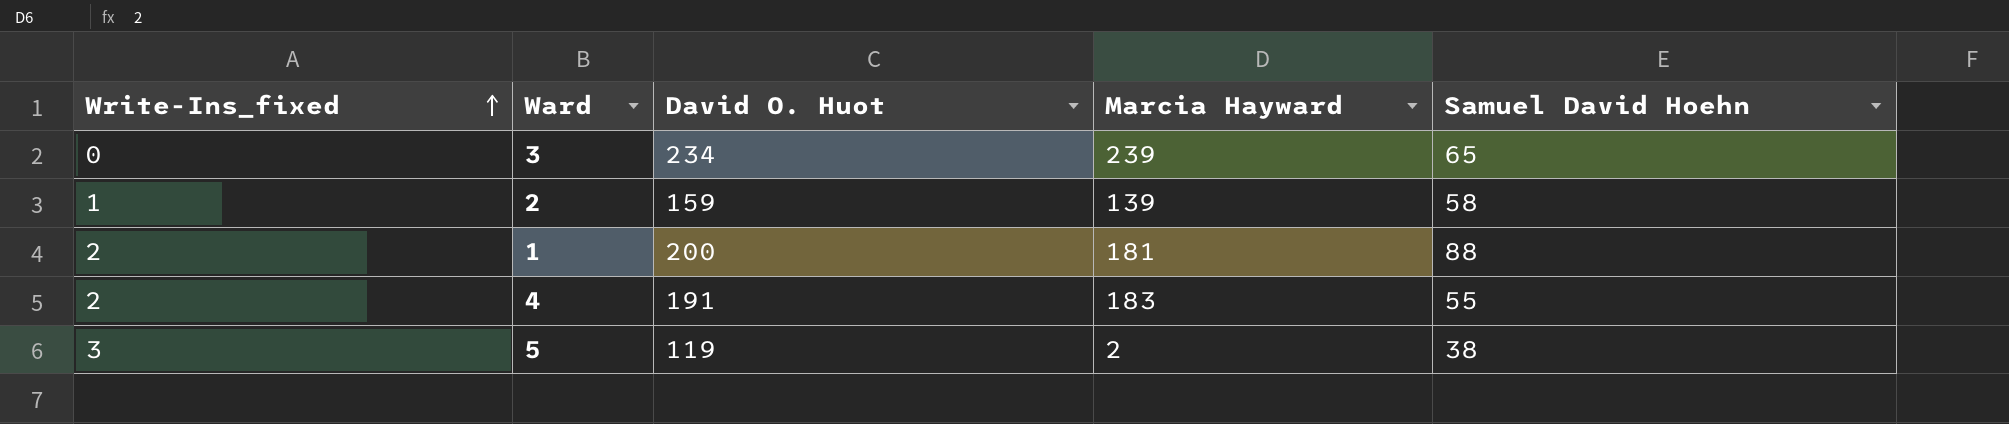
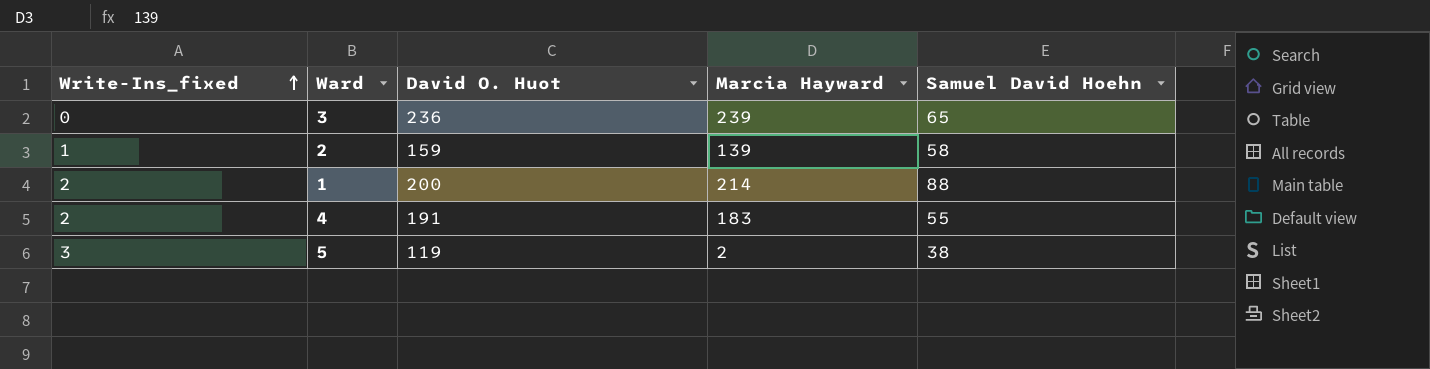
3 | David O. Huot: 234 -> 236
1 | Marcia Hayward: 181 -> 214

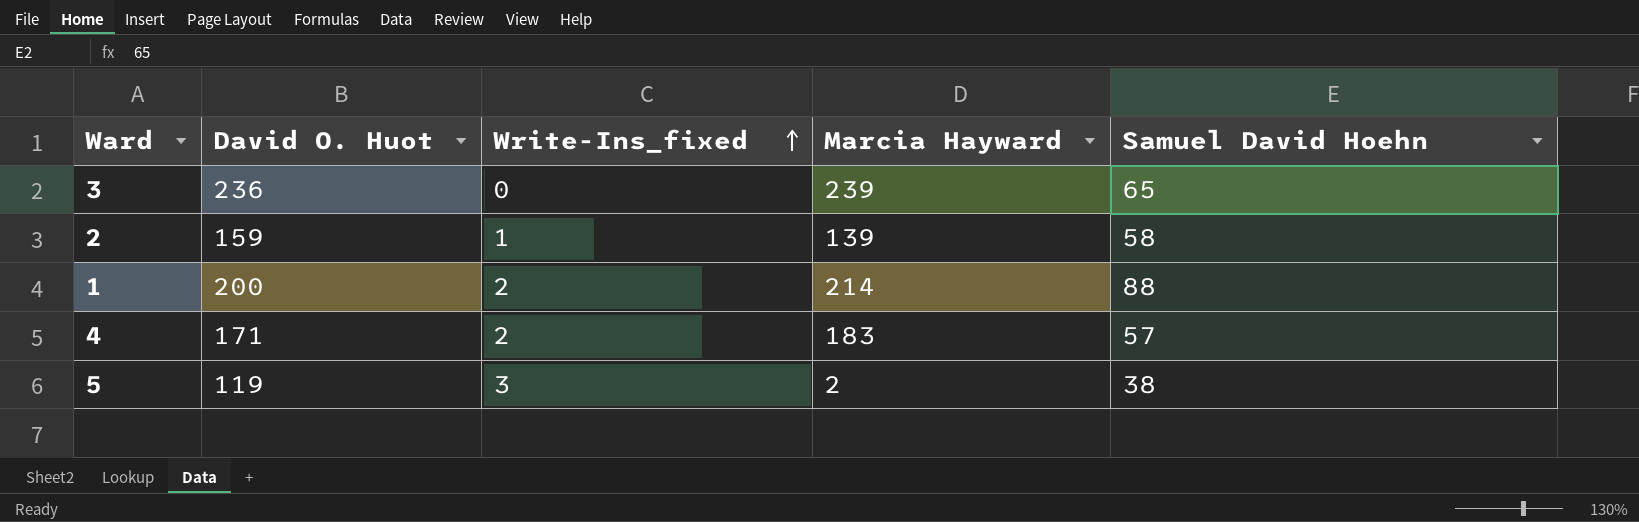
column Write-Ins_fixed | position: 1 -> 3
4 | David O. Huot: 191 -> 171
4 | Samuel David Hoehn: 55 -> 57

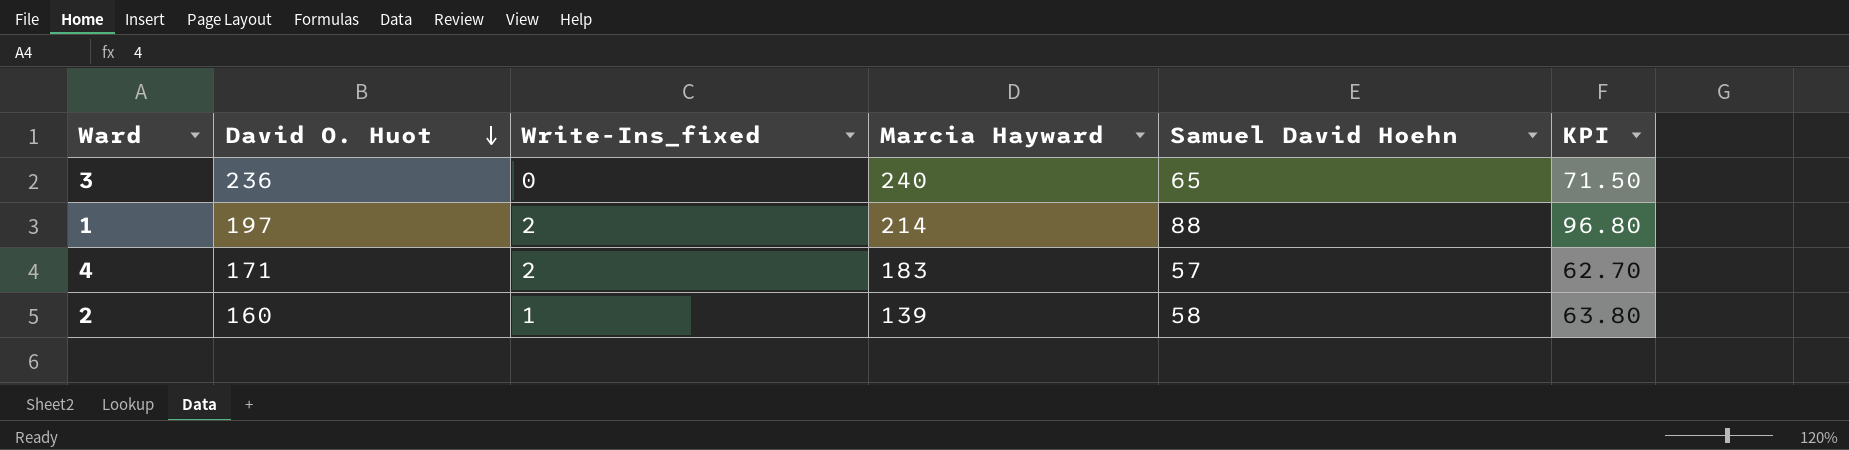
row order: Write-Ins_fixed ascending -> David O. Huot descending
column KPI | formula: none -> [Samuel David Hoehn] * 1.1
row 5: 119 | 3 | 2 | 38 -> none
3 | Marcia Hayward: 239 -> 240
1 | David O. Huot: 200 -> 197
2 | David O. Huot: 159 -> 160

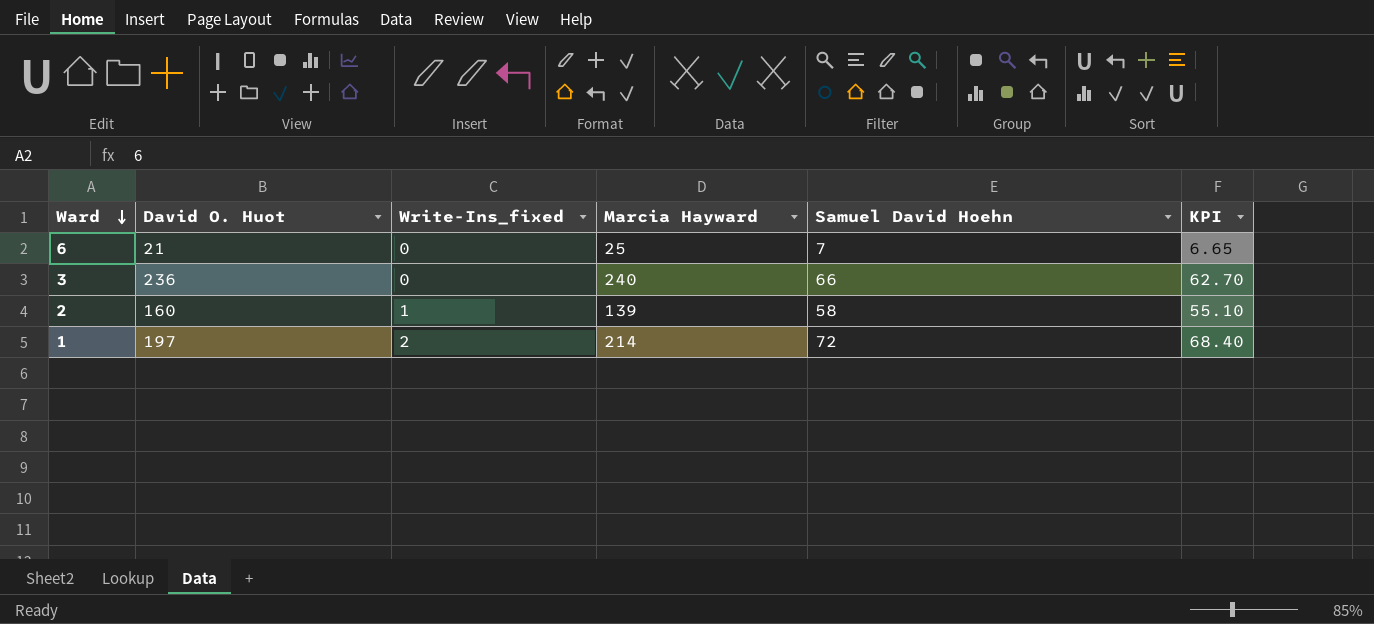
row order: David O. Huot descending -> Ward descending
column KPI | formula: [Samuel David Hoehn] * 1.1 -> [Samuel David Hoehn] * 0.95
row 4: 171 | 2 | 183 | 57 | 62.70 -> none
row 6: none -> 21 | 0 | 25 | 7 | 6.65
3 | Samuel David Hoehn: 65 -> 66
1 | Samuel David Hoehn: 88 -> 72

